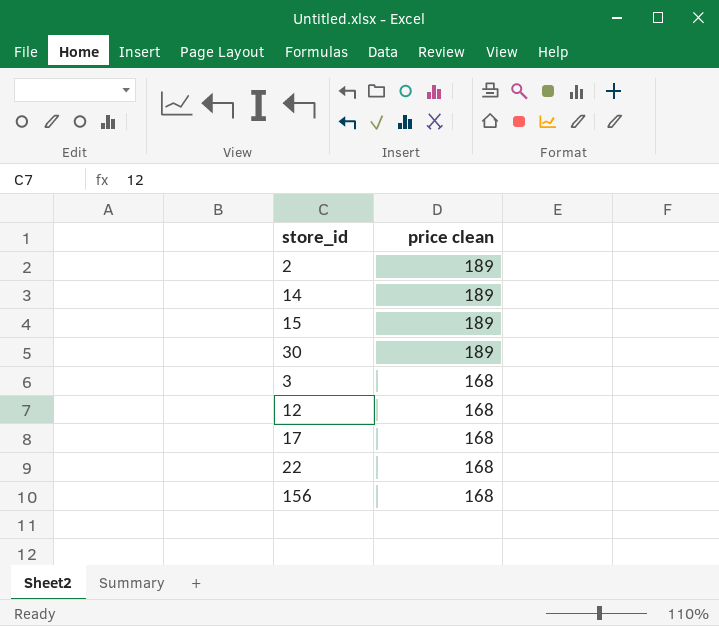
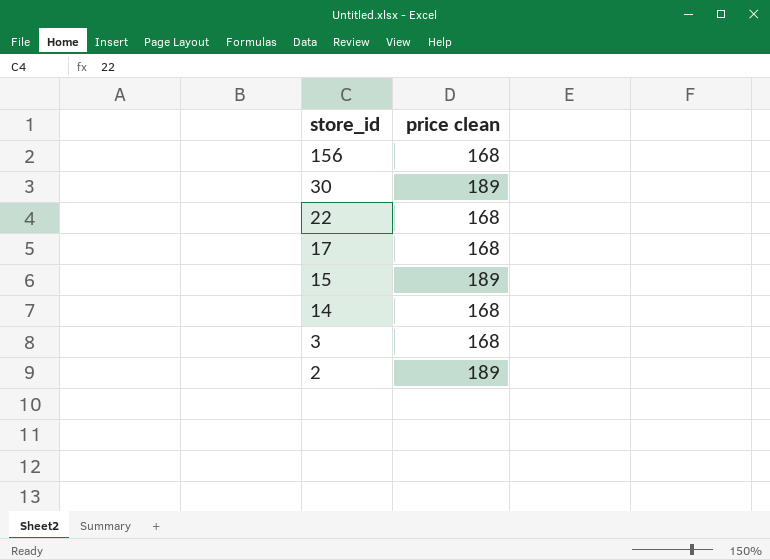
row order: price clean descending -> store_id descending
row 12: 168 -> none
14 | price clean: 189 -> 168

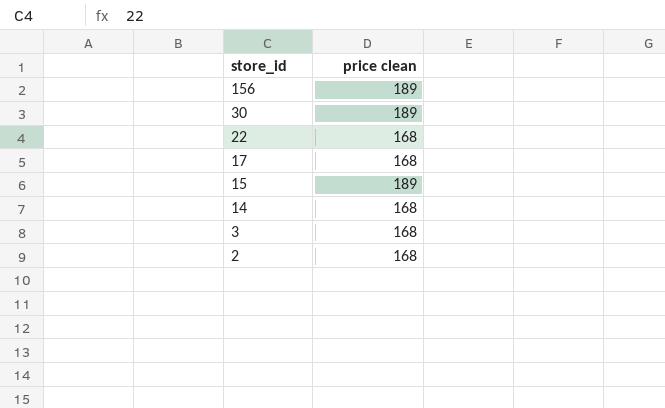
156 | price clean: 168 -> 189
2 | price clean: 189 -> 168

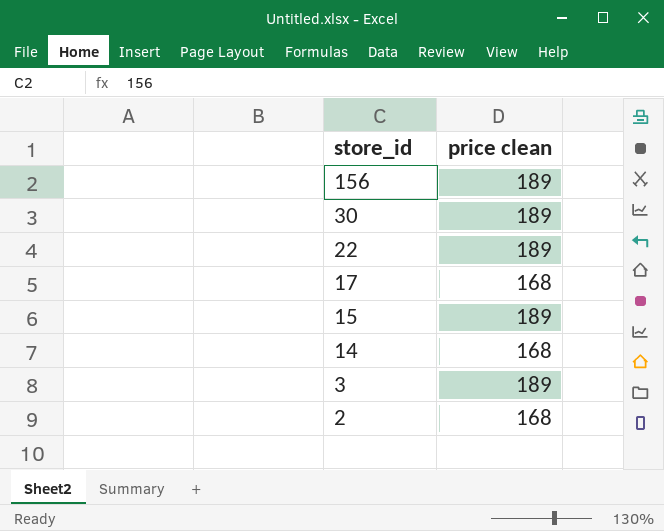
22 | price clean: 168 -> 189
3 | price clean: 168 -> 189

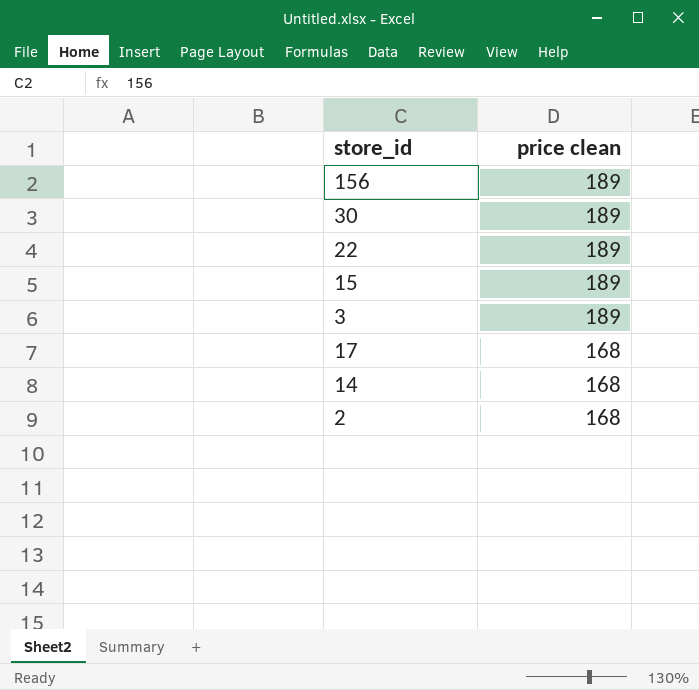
row order: store_id descending -> price clean descending

